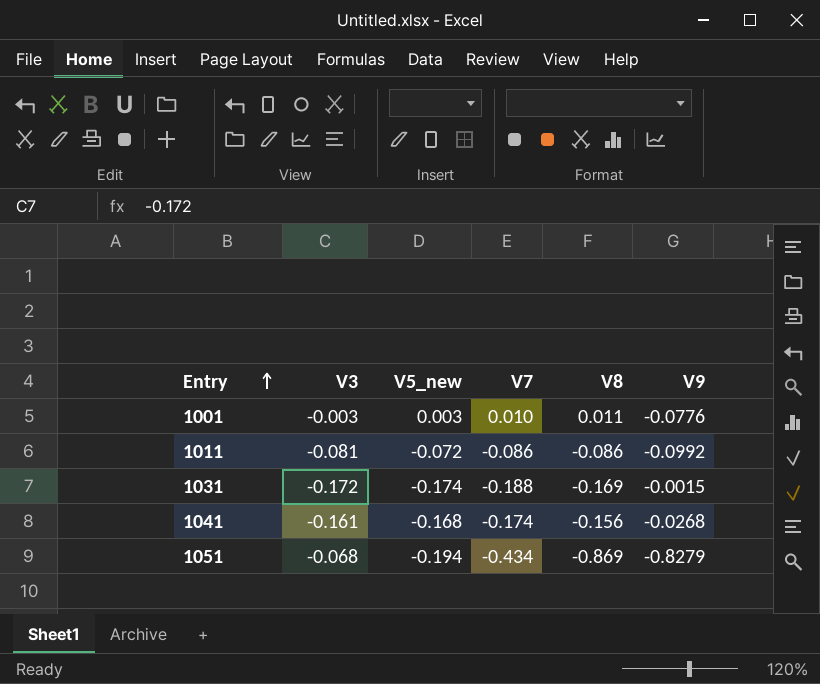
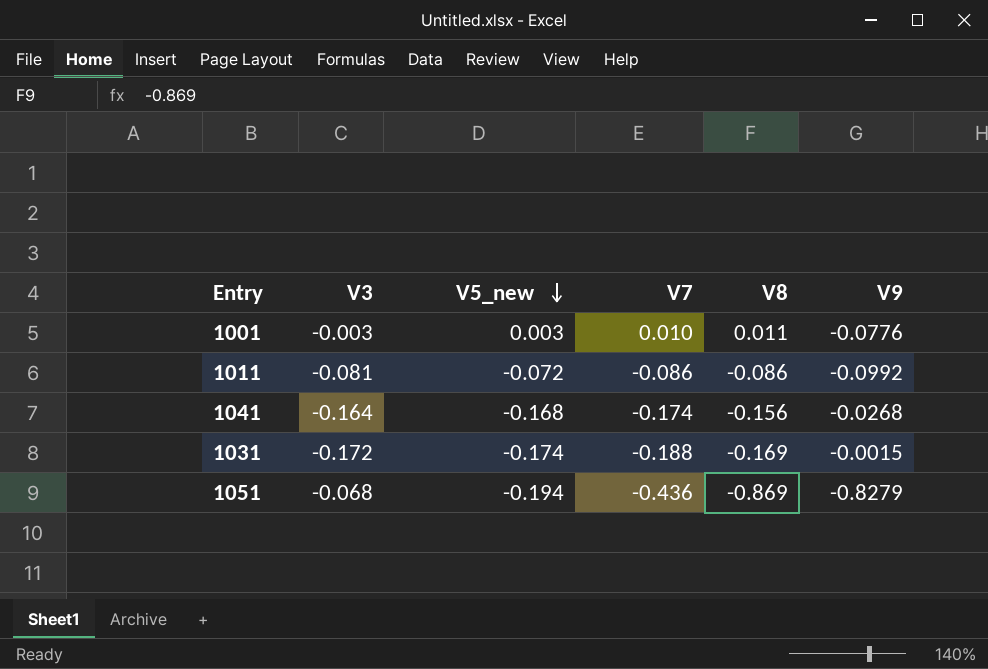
row order: Entry ascending -> V5_new descending
1041 | V3: -0.161 -> -0.164
1051 | V7: -0.434 -> -0.436

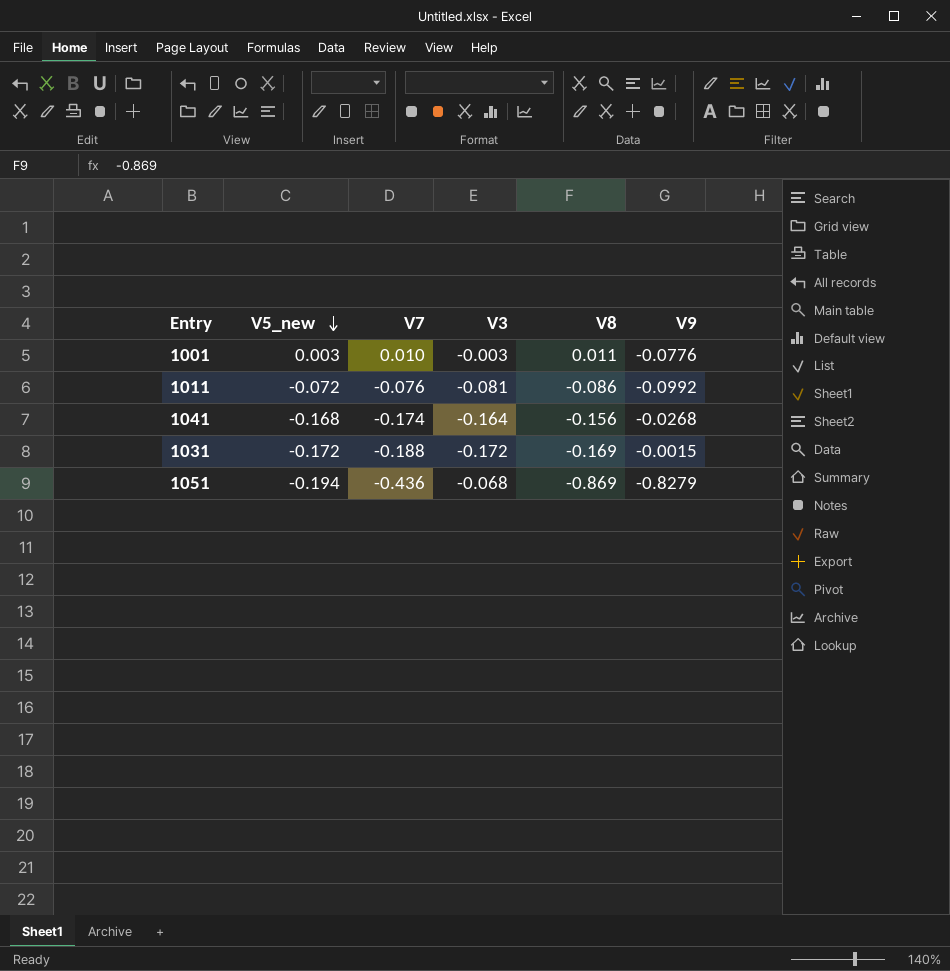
column V3 | position: 2 -> 4
1011 | V7: -0.086 -> -0.076
1031 | V5_new: -0.174 -> -0.172

